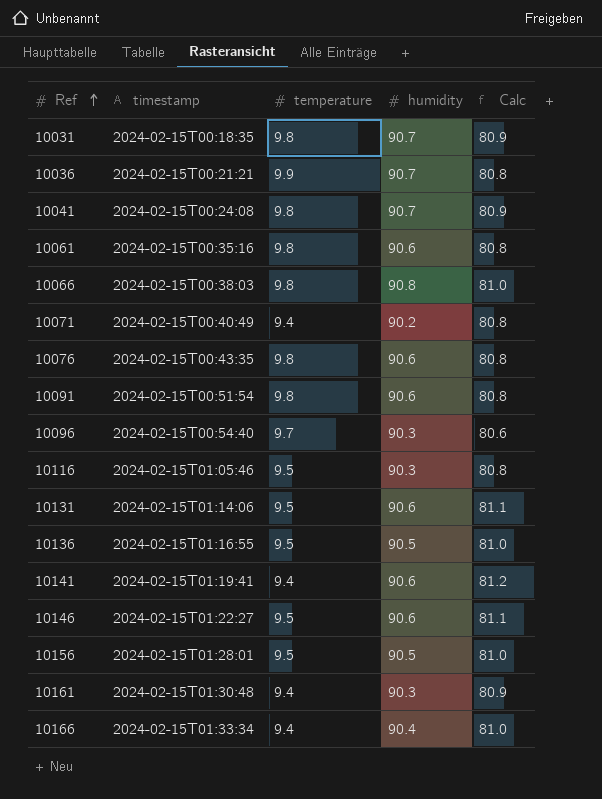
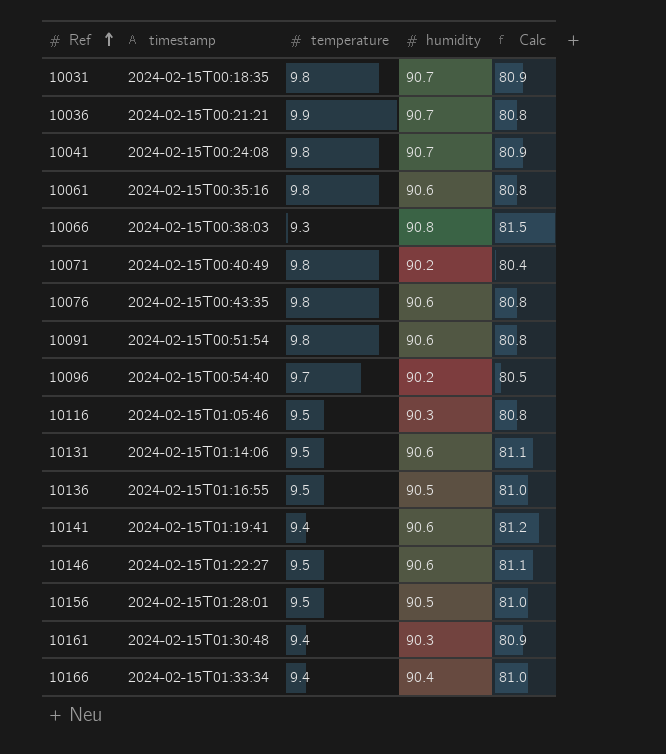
10066 | temperature: 9.8 -> 9.3
10066 | Calc: 81.0 -> 81.5
10071 | temperature: 9.4 -> 9.8
10071 | Calc: 80.8 -> 80.4
10096 | humidity: 90.3 -> 90.2
10096 | Calc: 80.6 -> 80.5

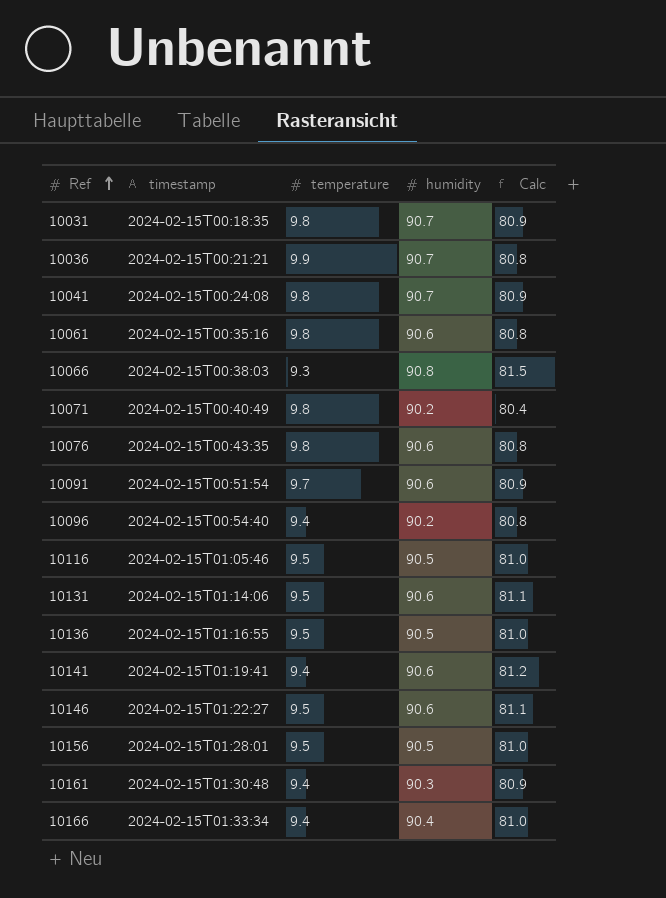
10091 | temperature: 9.8 -> 9.7
10091 | Calc: 80.8 -> 80.9
10096 | temperature: 9.7 -> 9.4
10096 | Calc: 80.5 -> 80.8
10116 | humidity: 90.3 -> 90.5
10116 | Calc: 80.8 -> 81.0

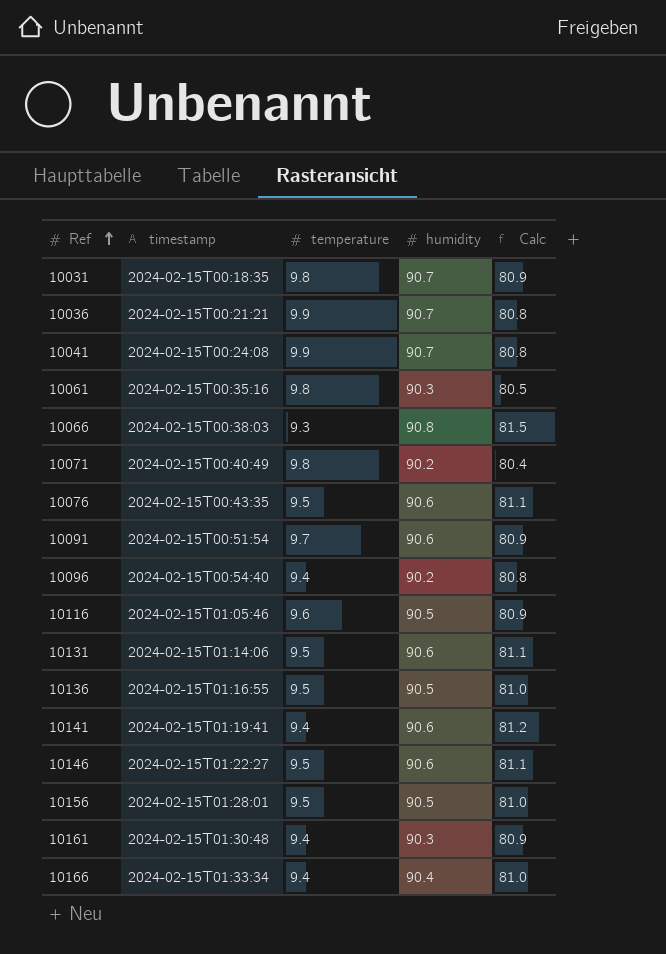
10041 | temperature: 9.8 -> 9.9
10041 | Calc: 80.9 -> 80.8
10061 | humidity: 90.6 -> 90.3
10061 | Calc: 80.8 -> 80.5
10076 | temperature: 9.8 -> 9.5
10076 | Calc: 80.8 -> 81.1
10116 | temperature: 9.5 -> 9.6
10116 | Calc: 81.0 -> 80.9

